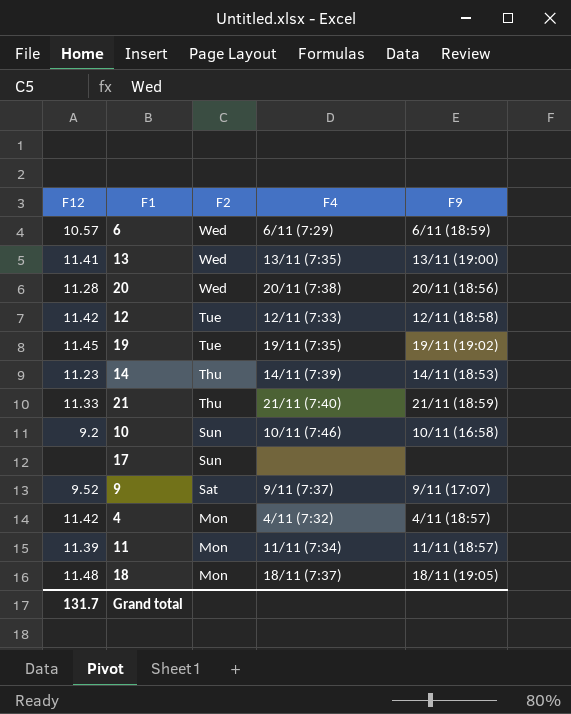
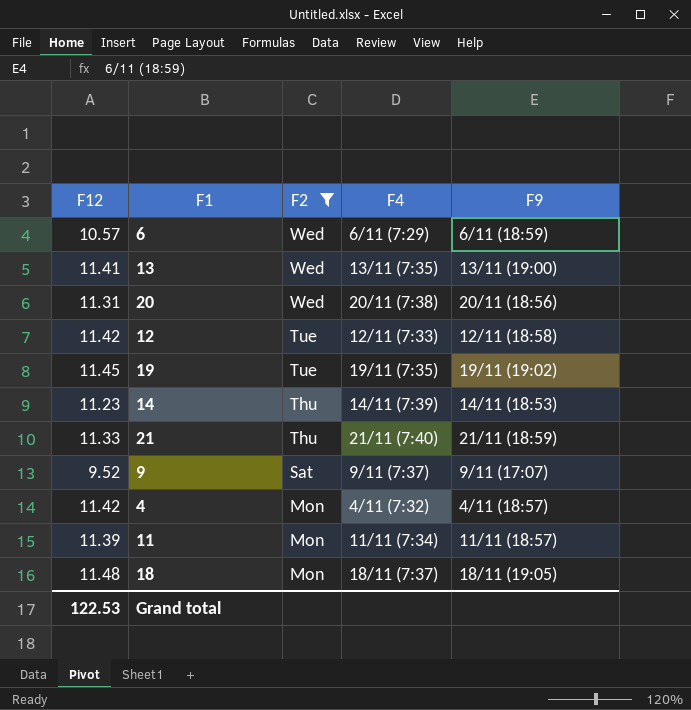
filter: none -> F2 != Sun
20 | F12: 11.28 -> 11.31
Grand total | F12: 131.7 -> 122.53

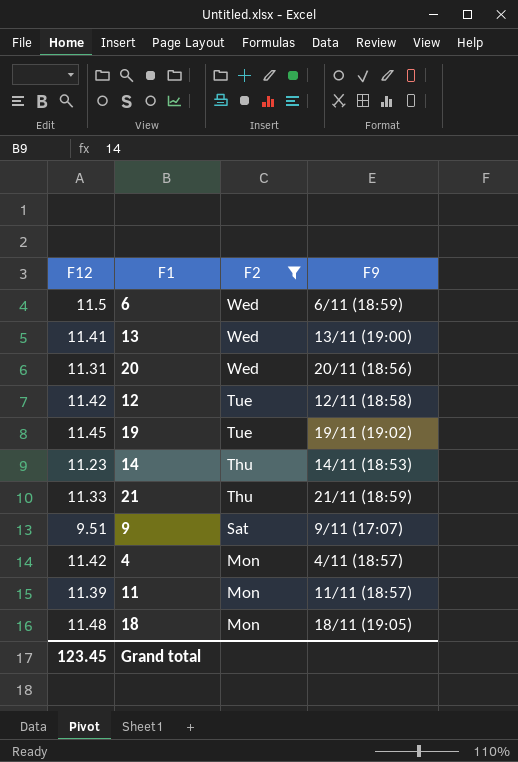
column F4 | position: 4 -> none
6 | F12: 10.57 -> 11.5
9 | F12: 9.52 -> 9.51
Grand total | F12: 122.53 -> 123.45

